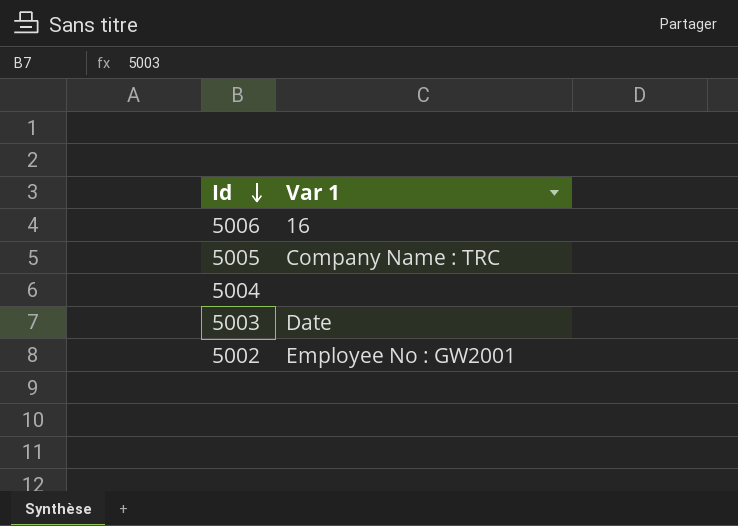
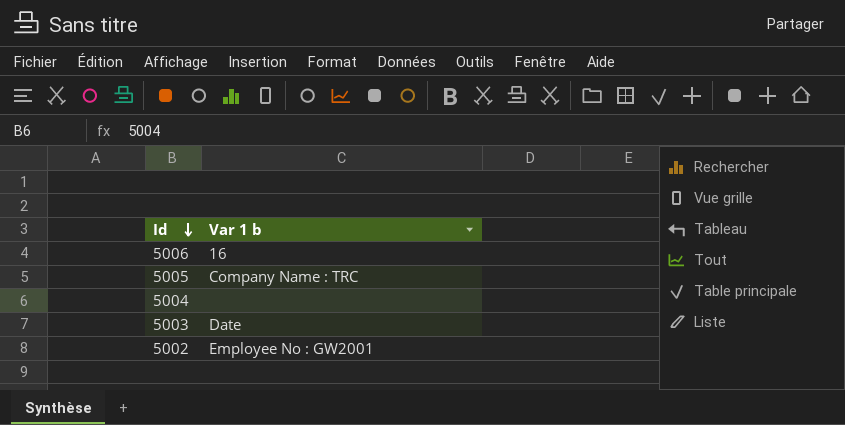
column name: Var 1 -> Var 1 b

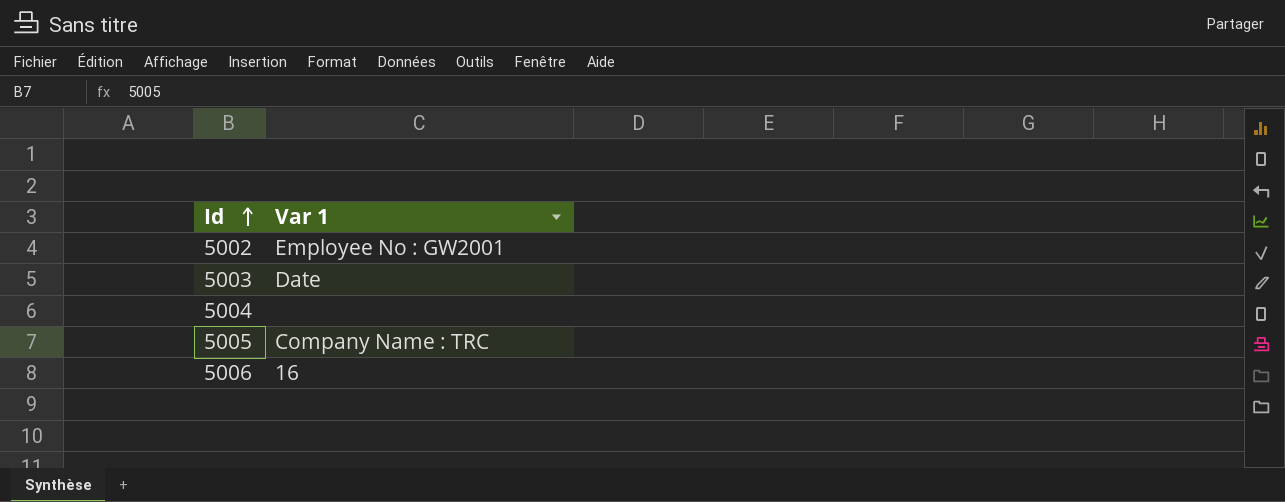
row order: Id descending -> Id ascending
column name: Var 1 b -> Var 1

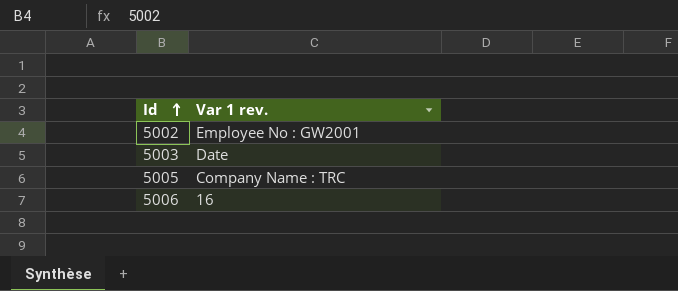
column name: Var 1 -> Var 1 rev.
row 5004: none -> none

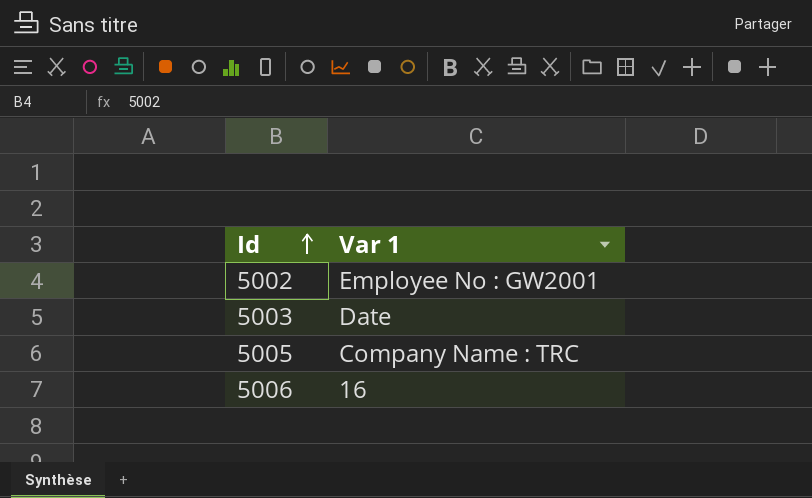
column name: Var 1 rev. -> Var 1

